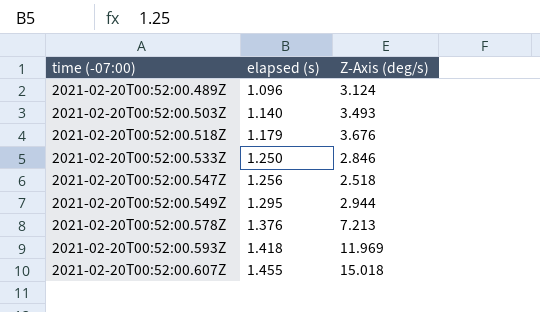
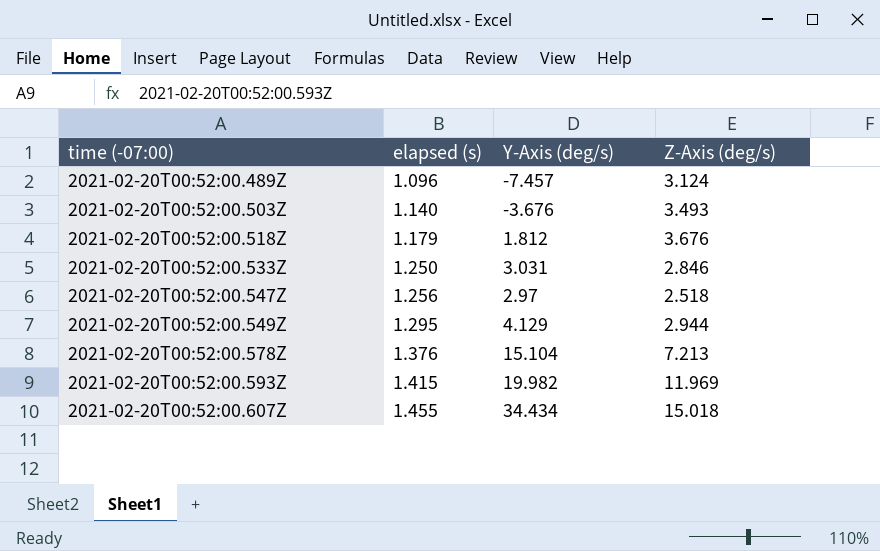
column Y-Axis (deg/s) | position: none -> 3
2021-02-20T00:52:00.593Z | elapsed (s): 1.418 -> 1.415

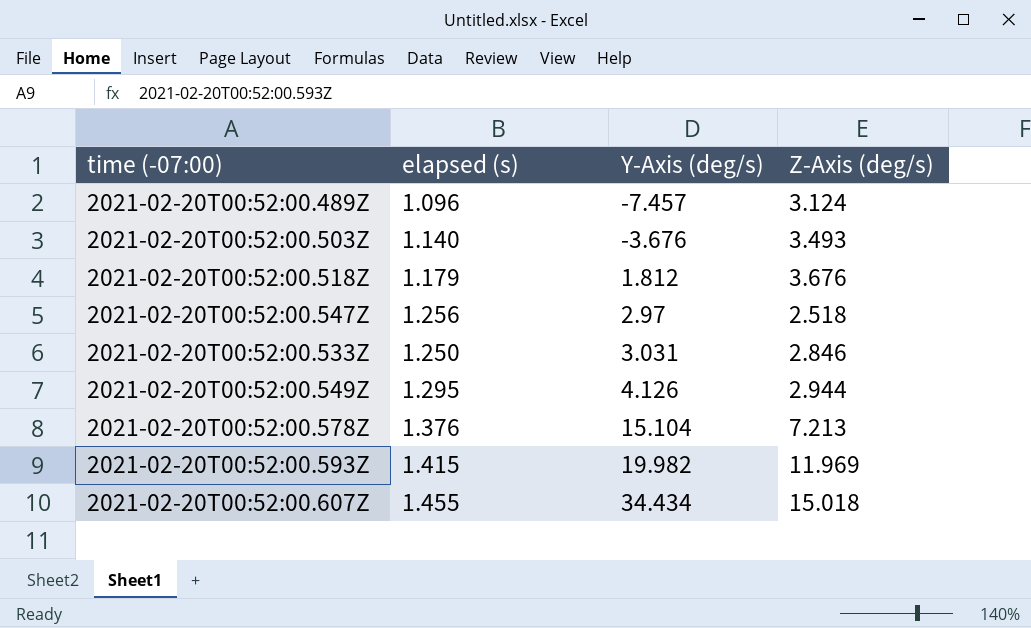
row order: time (-07:00) ascending -> Y-Axis (deg/s) ascending
2021-02-20T00:52:00.549Z | Y-Axis (deg/s): 4.129 -> 4.126

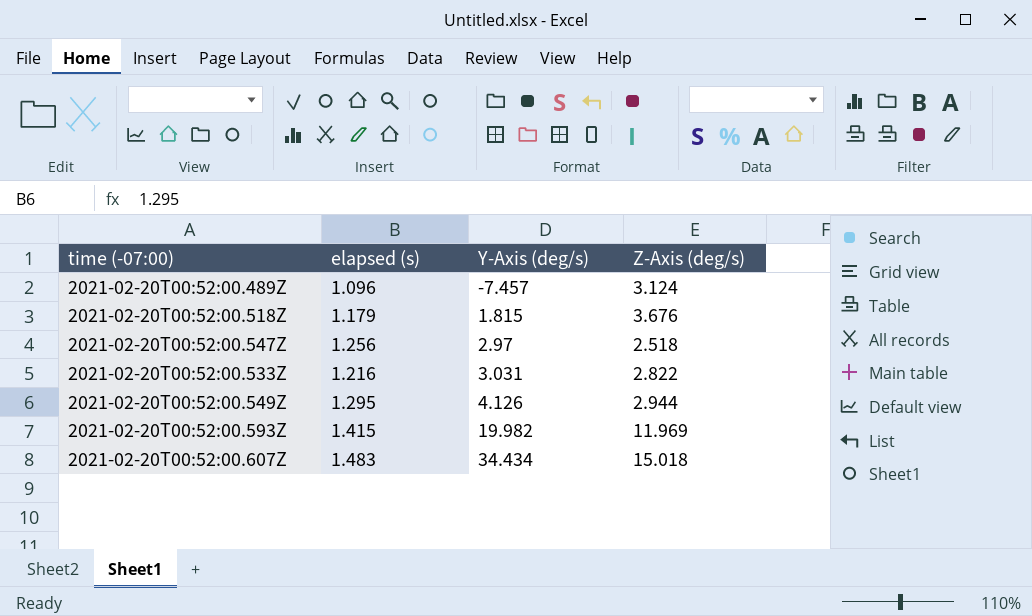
row 2021-02-20T00:52:00.503Z: 1.140 | -3.676 | 3.493 -> none
row 2021-02-20T00:52:00.578Z: 1.376 | 15.104 | 7.213 -> none
2021-02-20T00:52:00.518Z | Y-Axis (deg/s): 1.812 -> 1.815
2021-02-20T00:52:00.533Z | elapsed (s): 1.250 -> 1.216
2021-02-20T00:52:00.533Z | Z-Axis (deg/s): 2.846 -> 2.822
2021-02-20T00:52:00.607Z | elapsed (s): 1.455 -> 1.483

